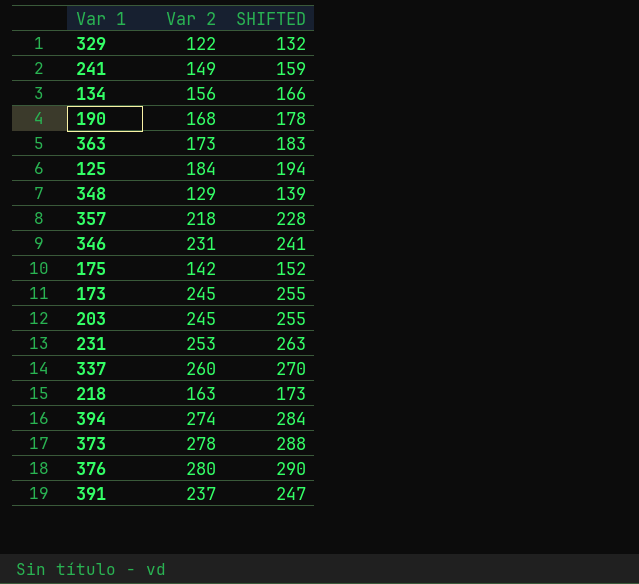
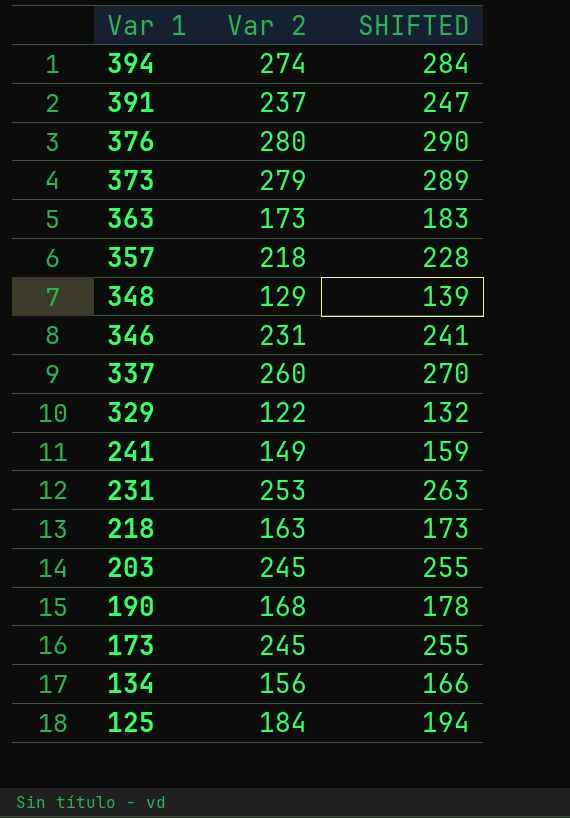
row order: none -> Var 1 descending
row 175: 142 | 152 -> none
373 | Var 2: 278 -> 279
373 | SHIFTED: 288 -> 289

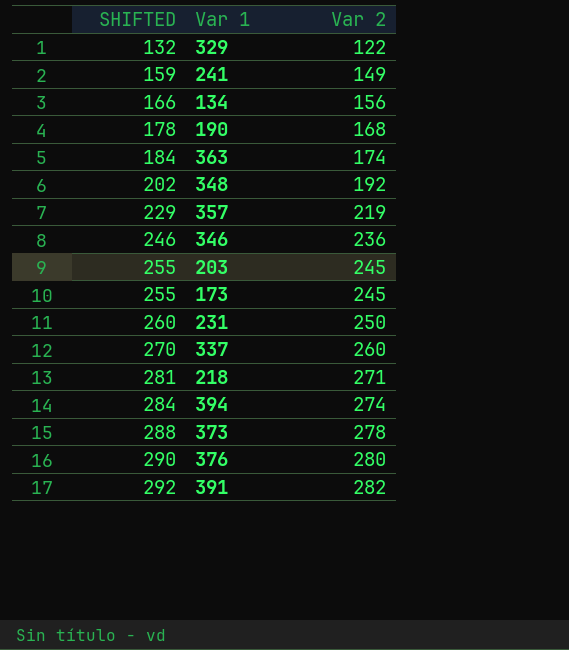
row order: Var 1 descending -> SHIFTED ascending
column SHIFTED | position: 3 -> 1
row 125: 184 | 194 -> none
363 | SHIFTED: 183 -> 184
363 | Var 2: 173 -> 174
348 | SHIFTED: 139 -> 202
348 | Var 2: 129 -> 192
357 | SHIFTED: 228 -> 229
357 | Var 2: 218 -> 219
346 | SHIFTED: 241 -> 246
346 | Var 2: 231 -> 236
231 | SHIFTED: 263 -> 260
231 | Var 2: 253 -> 250
218 | SHIFTED: 173 -> 281
218 | Var 2: 163 -> 271
373 | SHIFTED: 289 -> 288
373 | Var 2: 279 -> 278
391 | SHIFTED: 247 -> 292
391 | Var 2: 237 -> 282

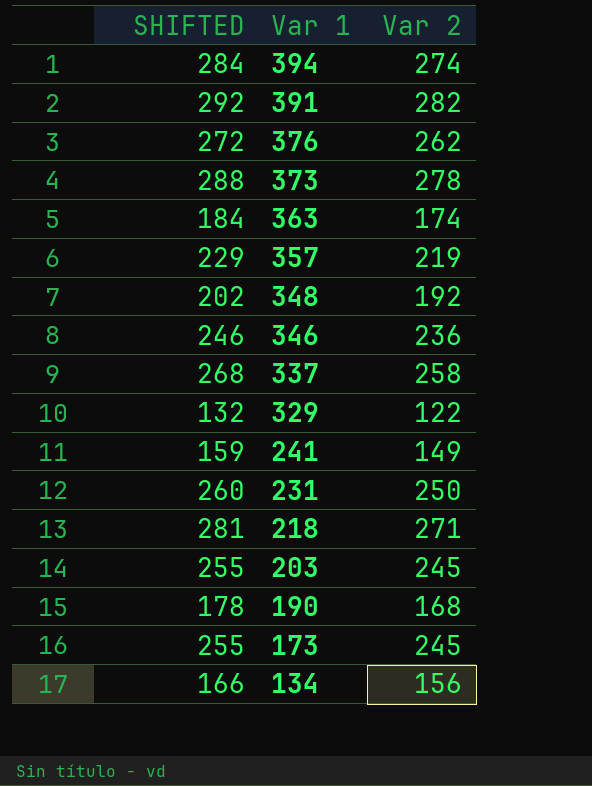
row order: SHIFTED ascending -> Var 1 descending
376 | SHIFTED: 290 -> 272
376 | Var 2: 280 -> 262
337 | SHIFTED: 270 -> 268
337 | Var 2: 260 -> 258

